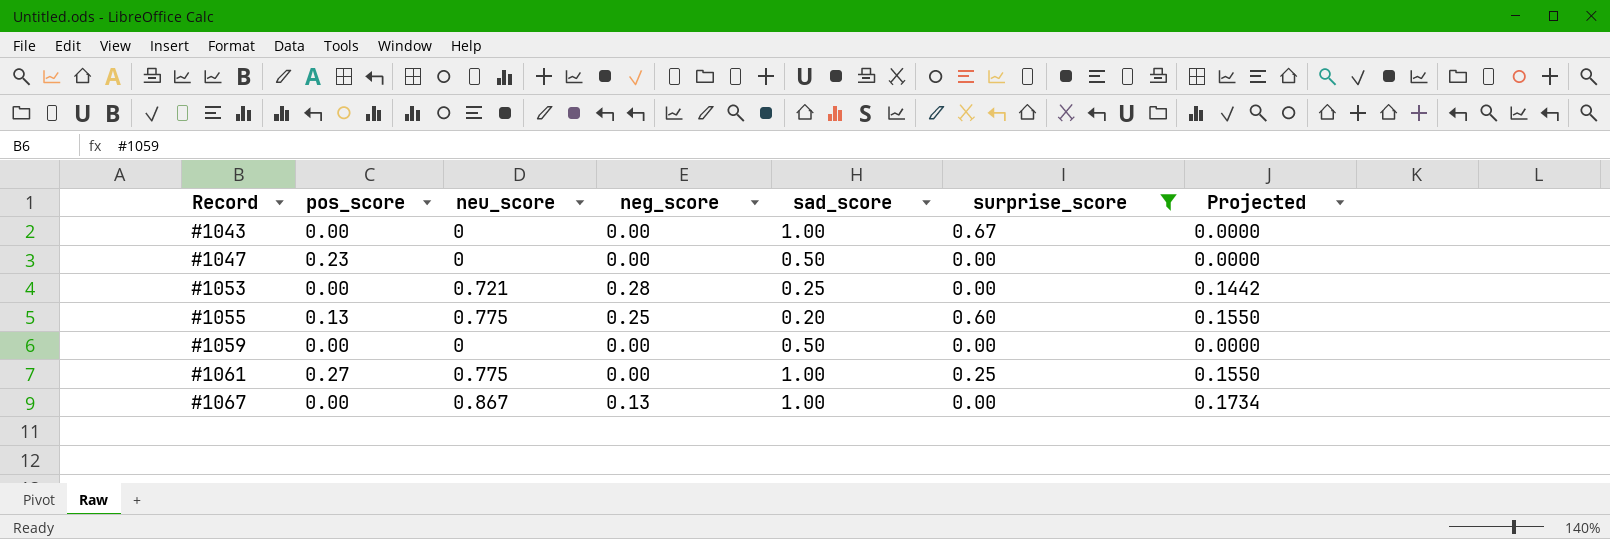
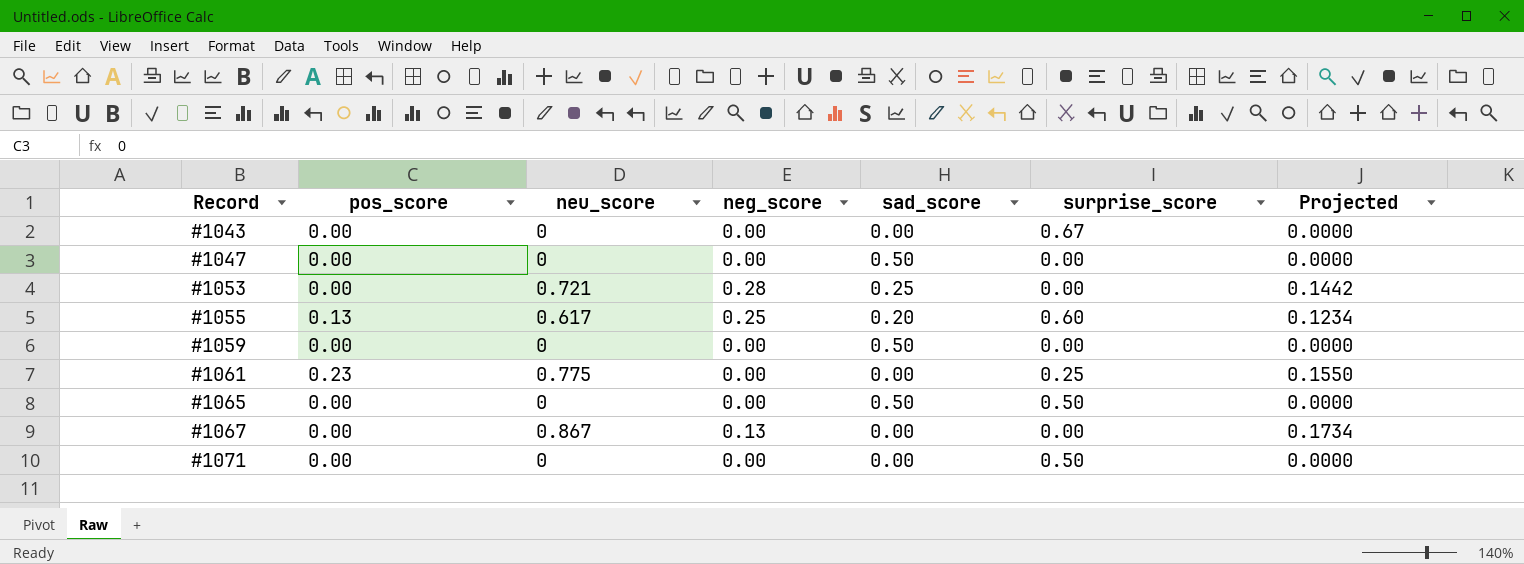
filter: surprise_score != 0.50 -> none
#1043 | sad_score: 1.00 -> 0.00
#1047 | pos_score: 0.23 -> 0.00
#1055 | neu_score: 0.775 -> 0.617
#1055 | Projected: 0.1550 -> 0.1234
#1061 | pos_score: 0.27 -> 0.23
#1061 | sad_score: 1.00 -> 0.00
#1067 | sad_score: 1.00 -> 0.00

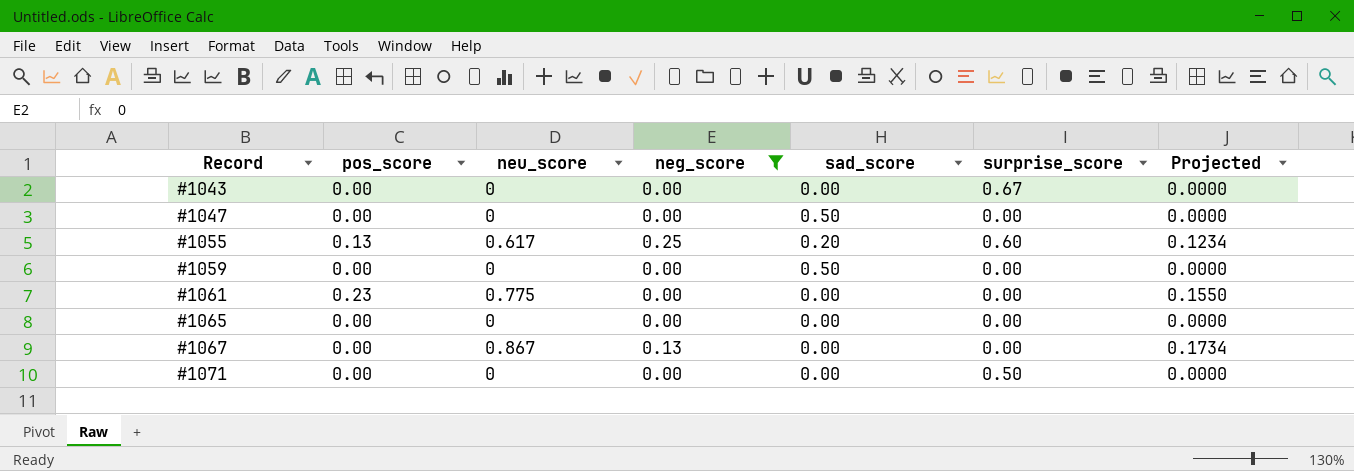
filter: none -> neg_score != 0.28
#1061 | surprise_score: 0.25 -> 0.00
#1065 | sad_score: 0.50 -> 0.00
#1065 | surprise_score: 0.50 -> 0.00

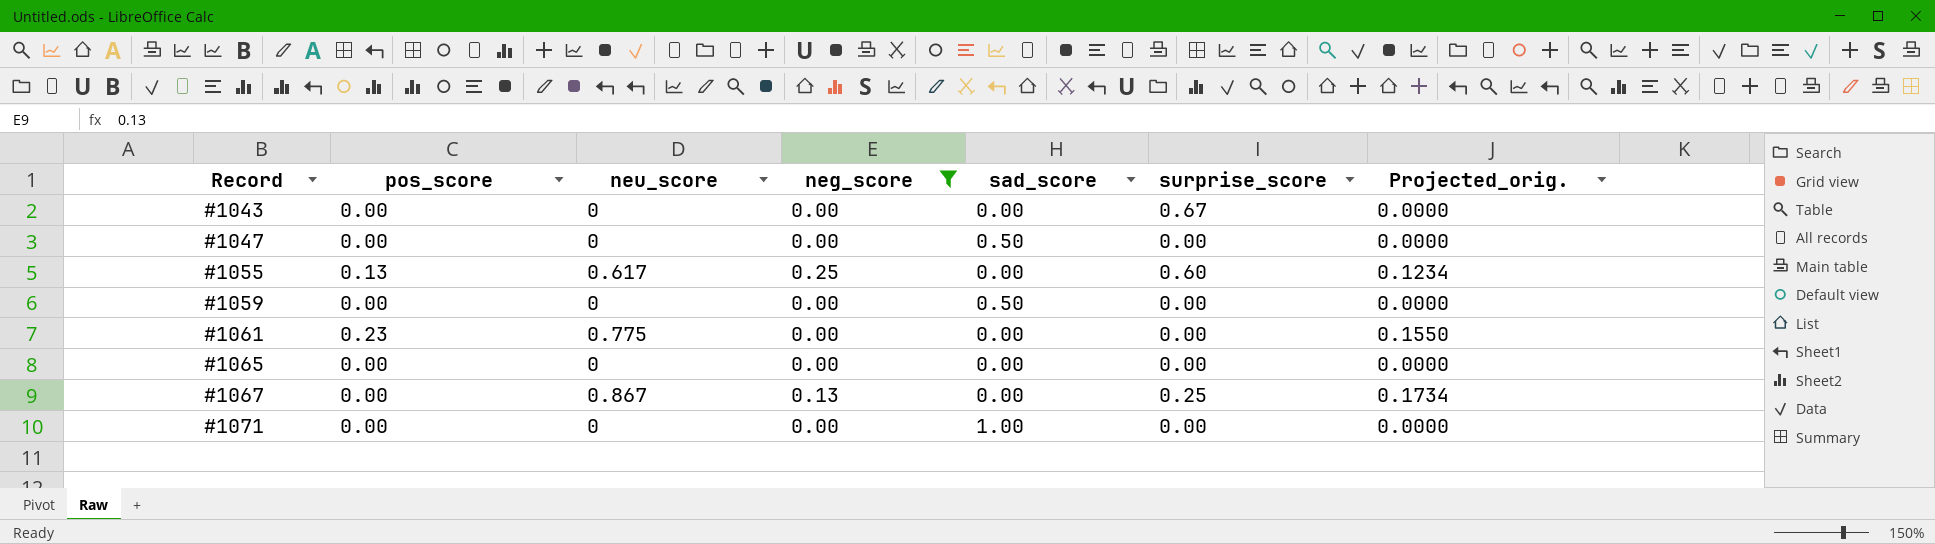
column name: Projected -> Projected_orig.
#1055 | sad_score: 0.20 -> 0.00
#1067 | surprise_score: 0.00 -> 0.25
#1071 | sad_score: 0.00 -> 1.00
#1071 | surprise_score: 0.50 -> 0.00

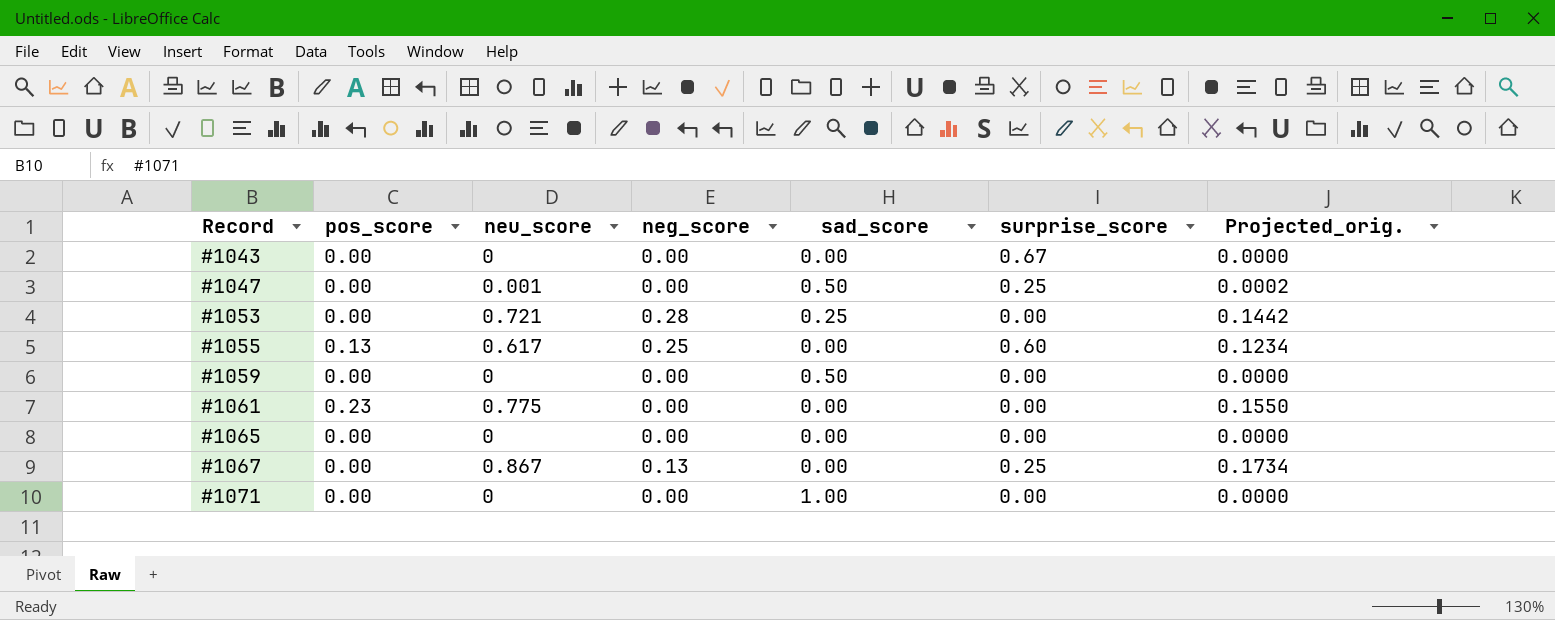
filter: neg_score != 0.28 -> none
#1047 | neu_score: 0 -> 0.001
#1047 | surprise_score: 0.00 -> 0.25
#1047 | Projected_orig.: 0.0000 -> 0.0002

